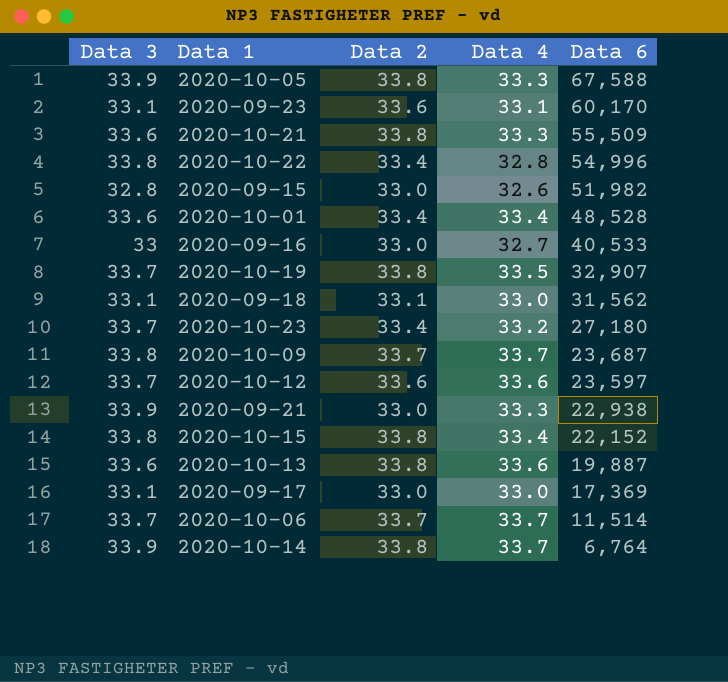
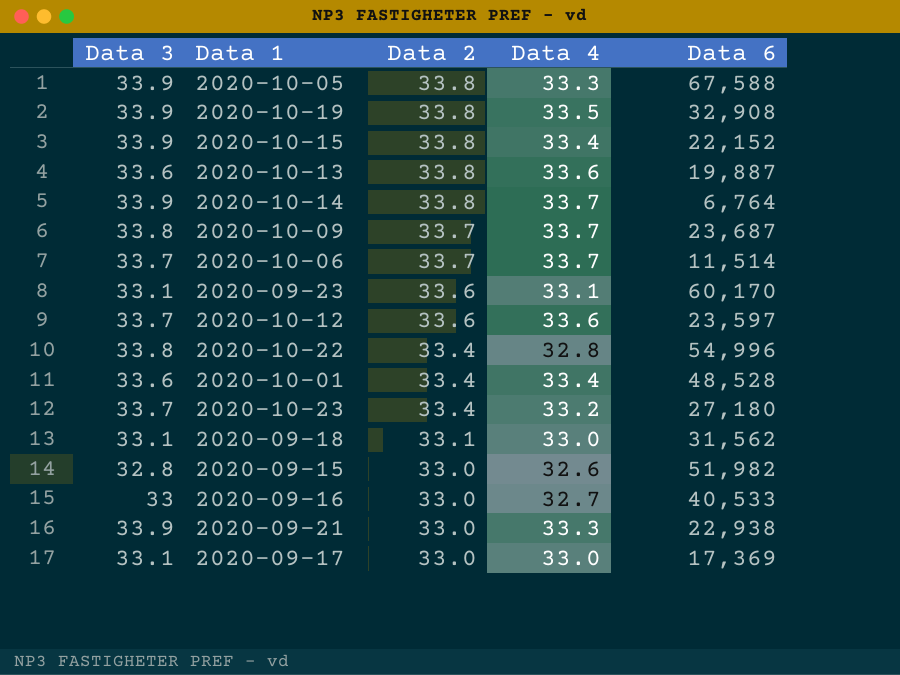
row order: Data 6 descending -> Data 2 descending
row 2020-10-21: 33.6 | 33.8 | 33.3 | 55,509 -> none
2020-10-19 | Data 3: 33.7 -> 33.9
2020-10-19 | Data 6: 32,907 -> 32,908
2020-10-15 | Data 3: 33.8 -> 33.9

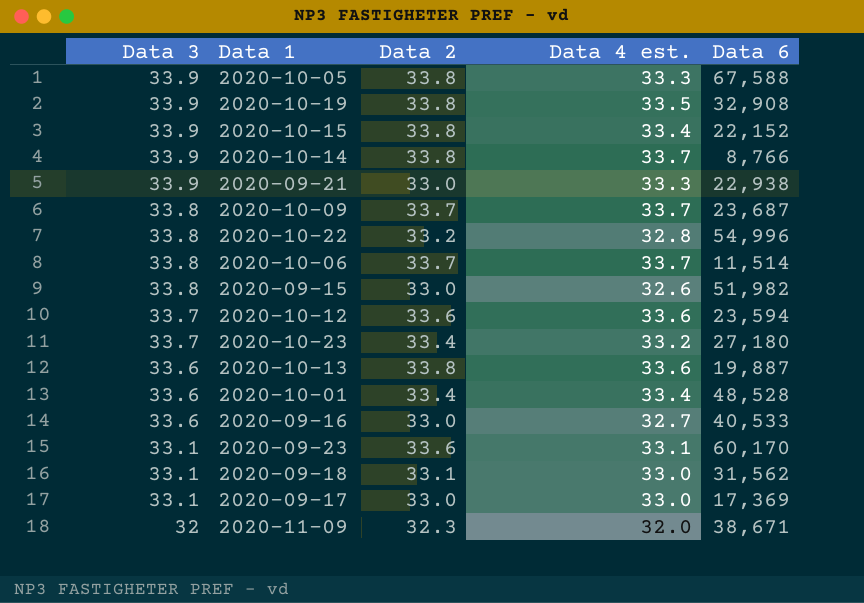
row order: Data 2 descending -> Data 3 descending
column name: Data 4 -> Data 4 est.
2020-10-14 | Data 6: 6,764 -> 8,766
2020-10-22 | Data 2: 33.4 -> 33.2
2020-10-06 | Data 3: 33.7 -> 33.8
2020-09-15 | Data 3: 32.8 -> 33.8
2020-10-12 | Data 6: 23,597 -> 23,594
2020-09-16 | Data 3: 33 -> 33.6
row 2020-11-09: none -> 32 | 32.3 | 32.0 | 38,671

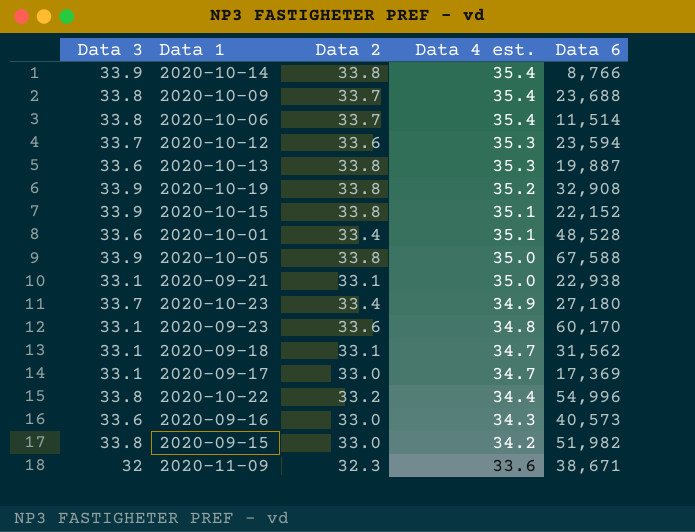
row order: Data 3 descending -> Data 4 est. descending
2020-10-14 | Data 4 est.: 33.7 -> 35.4
2020-10-09 | Data 4 est.: 33.7 -> 35.4
2020-10-09 | Data 6: 23,687 -> 23,688
2020-10-06 | Data 4 est.: 33.7 -> 35.4
2020-10-12 | Data 4 est.: 33.6 -> 35.3
2020-10-13 | Data 4 est.: 33.6 -> 35.3
2020-10-19 | Data 4 est.: 33.5 -> 35.2
2020-10-15 | Data 4 est.: 33.4 -> 35.1
2020-10-01 | Data 4 est.: 33.4 -> 35.1
2020-10-05 | Data 4 est.: 33.3 -> 35.0
2020-09-21 | Data 3: 33.9 -> 33.1
2020-09-21 | Data 2: 33.0 -> 33.1
2020-09-21 | Data 4 est.: 33.3 -> 35.0
2020-10-23 | Data 4 est.: 33.2 -> 34.9
2020-09-23 | Data 4 est.: 33.1 -> 34.8
2020-09-18 | Data 4 est.: 33.0 -> 34.7
2020-09-17 | Data 4 est.: 33.0 -> 34.7
2020-10-22 | Data 4 est.: 32.8 -> 34.4
2020-09-16 | Data 4 est.: 32.7 -> 34.3
2020-09-16 | Data 6: 40,533 -> 40,573
2020-09-15 | Data 4 est.: 32.6 -> 34.2
2020-11-09 | Data 4 est.: 32.0 -> 33.6

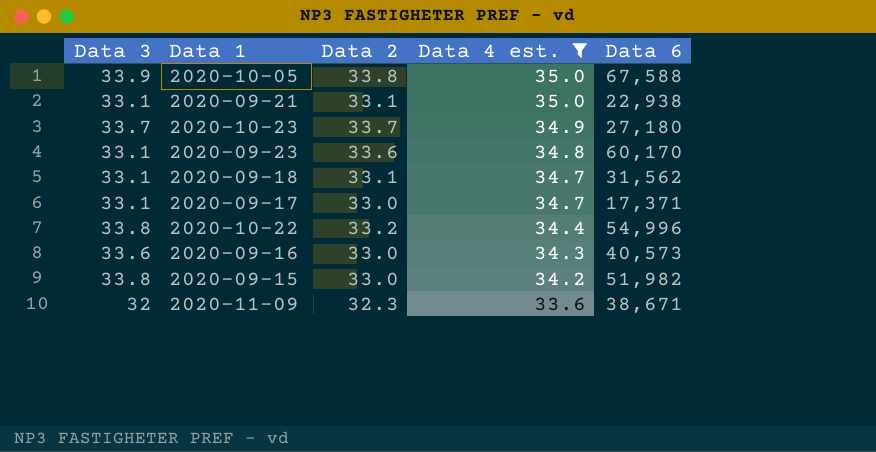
filter: none -> Data 4 est. <= 35.0
2020-10-23 | Data 2: 33.4 -> 33.7
2020-09-17 | Data 6: 17,369 -> 17,371

